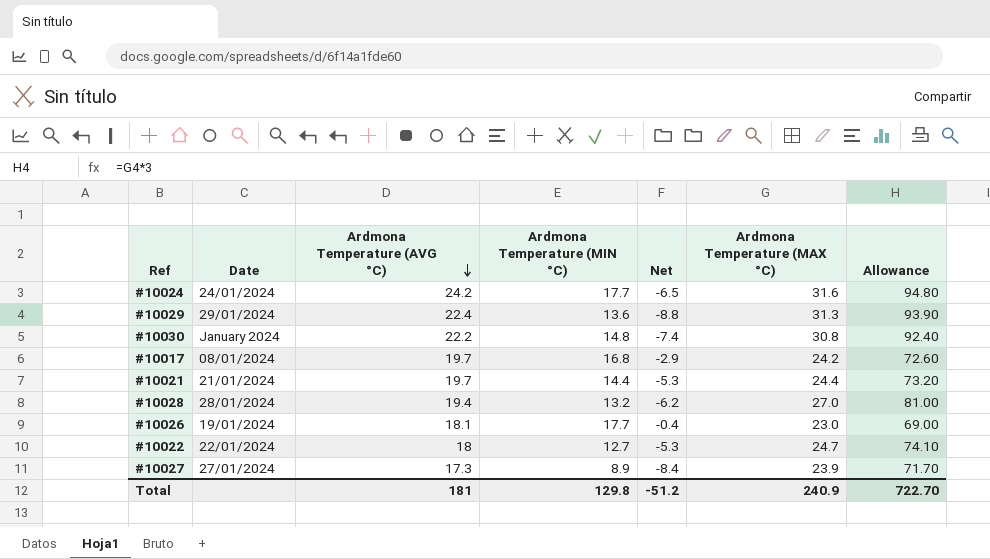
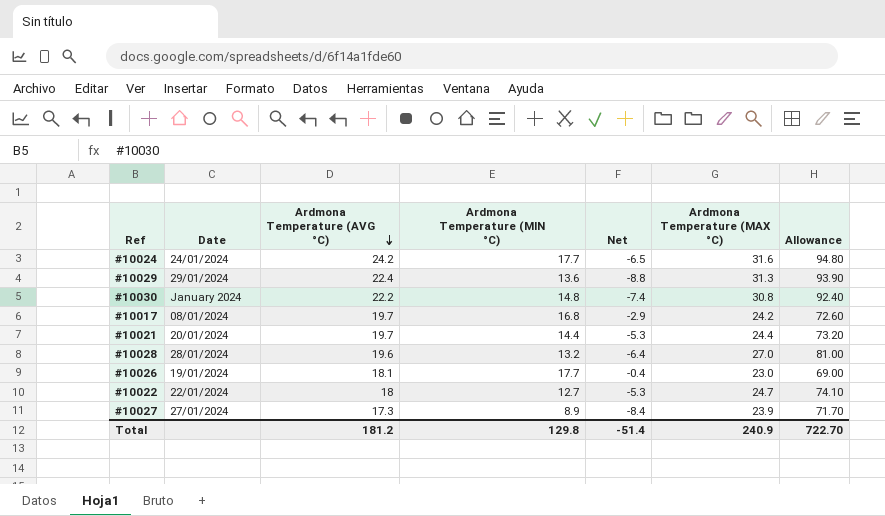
#10021 | Date: 21/01/2024 -> 20/01/2024
#10028 | Ardmona Temperature (AVG °C): 19.4 -> 19.6
#10028 | Net: -6.2 -> -6.4
Total | Ardmona Temperature (AVG °C): 181 -> 181.2
Total | Net: -51.2 -> -51.4

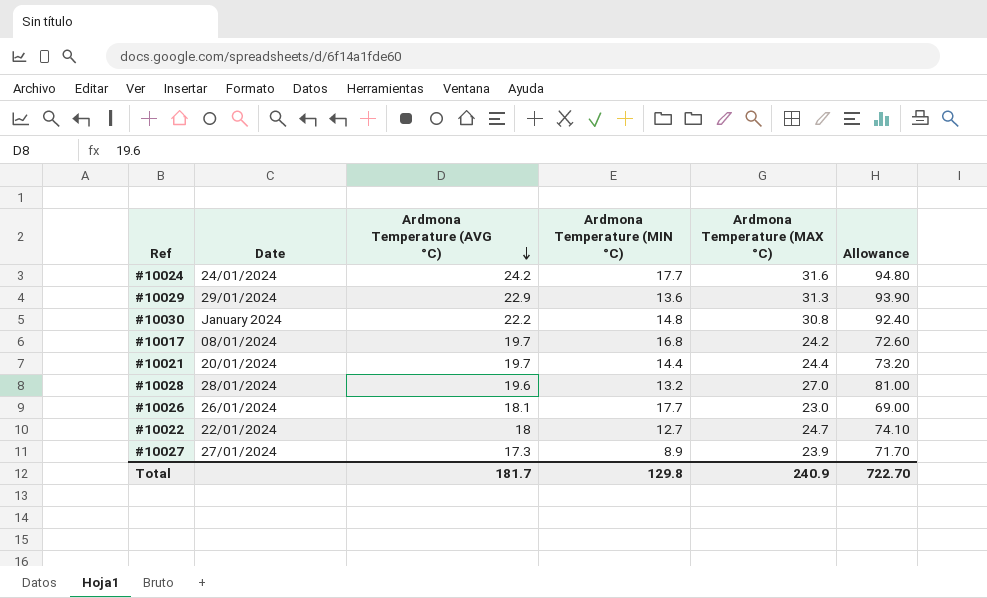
column Net | formula: [Ardmona Temperature (MIN °C)] - [Ardmona Temperature (AVG °C)] -> none
#10029 | Ardmona Temperature (AVG °C): 22.4 -> 22.9
#10026 | Date: 19/01/2024 -> 26/01/2024
Total | Ardmona Temperature (AVG °C): 181.2 -> 181.7

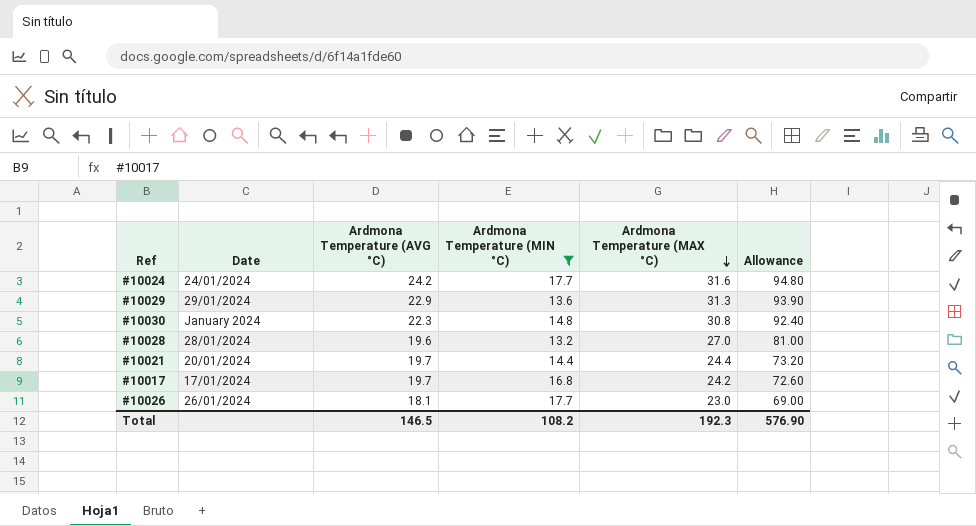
filter: none -> Ardmona Temperature (MIN °C) >= 13.2
row order: Ardmona Temperature (AVG °C) descending -> Ardmona Temperature (MAX °C) descending
#10030 | Ardmona Temperature (AVG °C): 22.2 -> 22.3
#10017 | Date: 08/01/2024 -> 17/01/2024
Total | Ardmona Temperature (AVG °C): 181.7 -> 146.5
Total | Ardmona Temperature (MIN °C): 129.8 -> 108.2
Total | Ardmona Temperature (MAX °C): 240.9 -> 192.3
Total | Allowance: 722.70 -> 576.90

